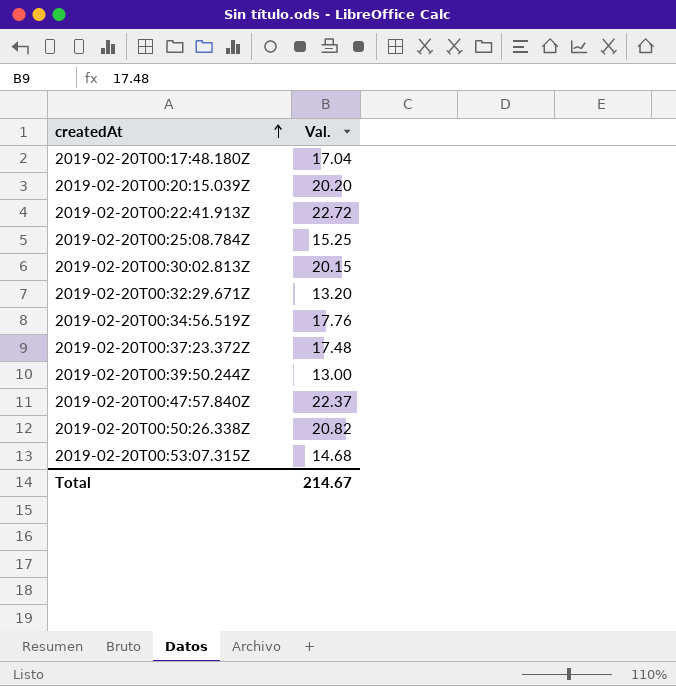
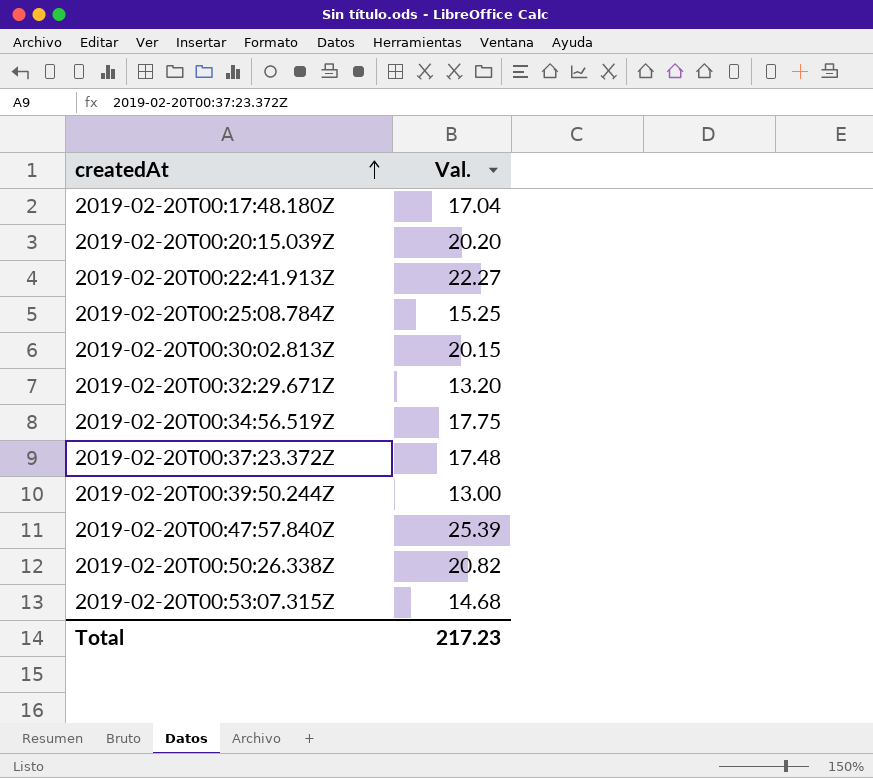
2019-02-20T00:22:41.913Z | Val.: 22.72 -> 22.27
2019-02-20T00:34:56.519Z | Val.: 17.76 -> 17.75
2019-02-20T00:47:57.840Z | Val.: 22.37 -> 25.39
Total | Val.: 214.67 -> 217.23

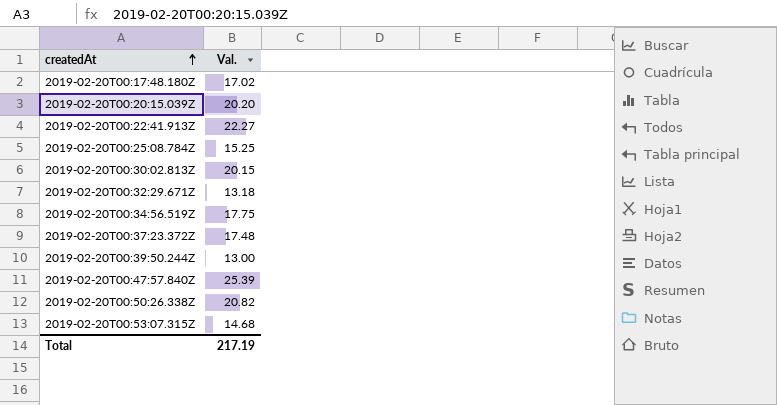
2019-02-20T00:17:48.180Z | Val.: 17.04 -> 17.02
2019-02-20T00:32:29.671Z | Val.: 13.20 -> 13.18
Total | Val.: 217.23 -> 217.19

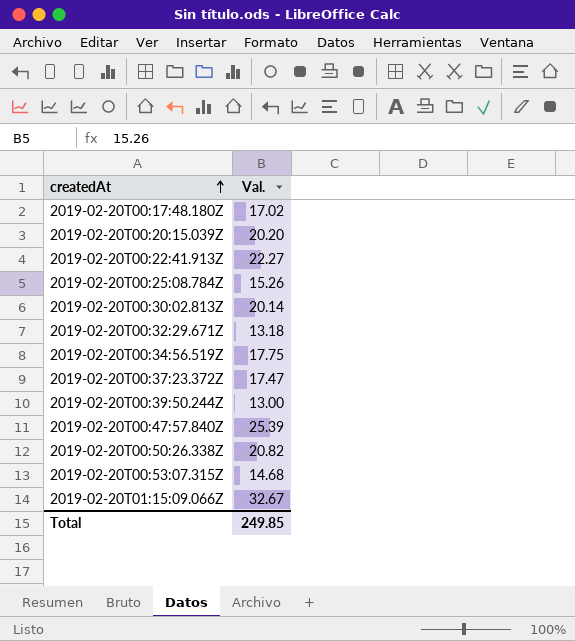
2019-02-20T00:25:08.784Z | Val.: 15.25 -> 15.26
2019-02-20T00:30:02.813Z | Val.: 20.15 -> 20.14
2019-02-20T00:37:23.372Z | Val.: 17.48 -> 17.47
row 2019-02-20T01:15:09.066Z: none -> 32.67
Total | Val.: 217.19 -> 249.85

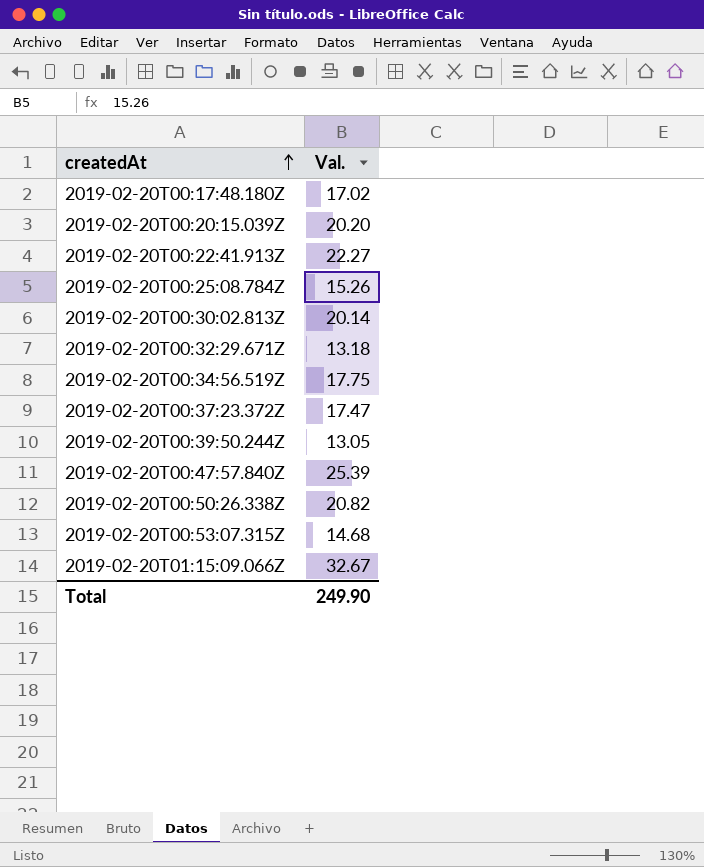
2019-02-20T00:39:50.244Z | Val.: 13.00 -> 13.05
Total | Val.: 249.85 -> 249.90

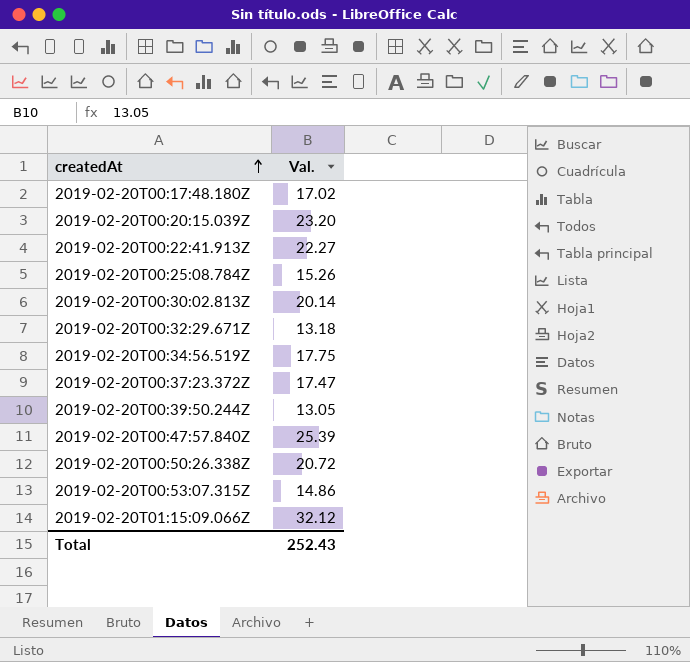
2019-02-20T00:20:15.039Z | Val.: 20.20 -> 23.20
2019-02-20T00:50:26.338Z | Val.: 20.82 -> 20.72
2019-02-20T00:53:07.315Z | Val.: 14.68 -> 14.86
2019-02-20T01:15:09.066Z | Val.: 32.67 -> 32.12
Total | Val.: 249.90 -> 252.43

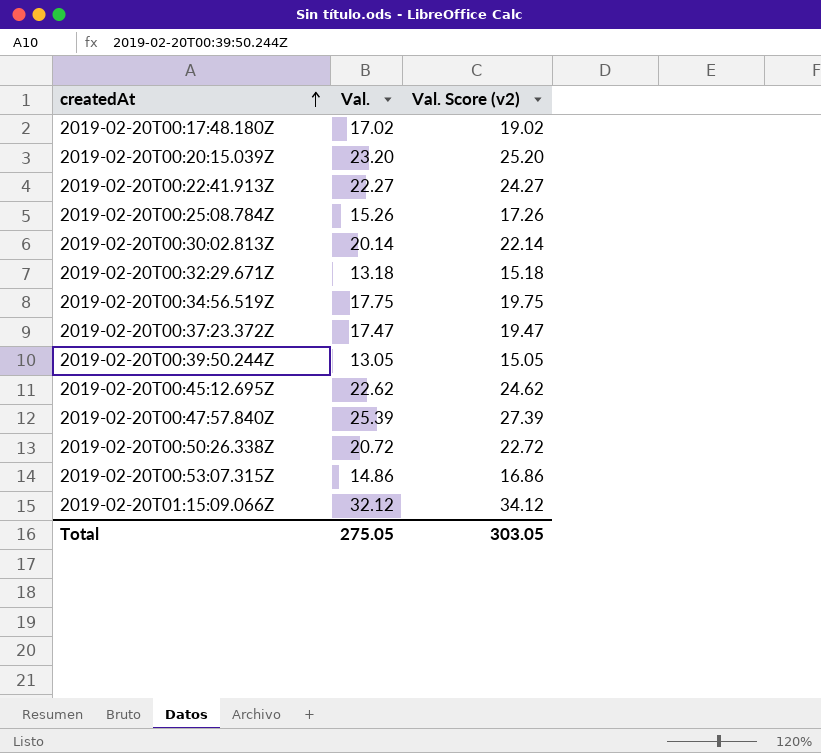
column Val. Score (v2) | formula: none -> [Val.] + 2
row 2019-02-20T00:45:12.695Z: none -> 22.62 | 24.62
Total | Val.: 252.43 -> 275.05

